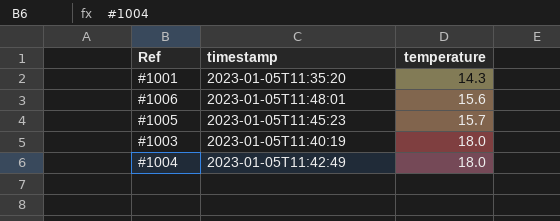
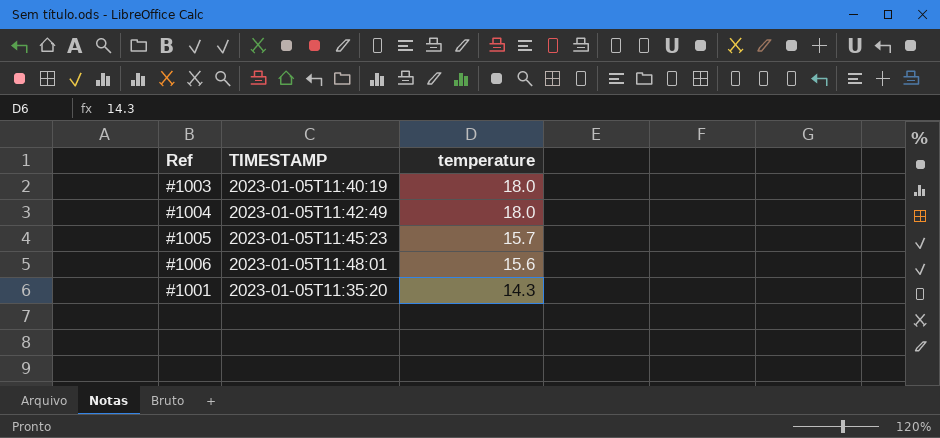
row order: temperature ascending -> temperature descending
column name: timestamp -> TIMESTAMP

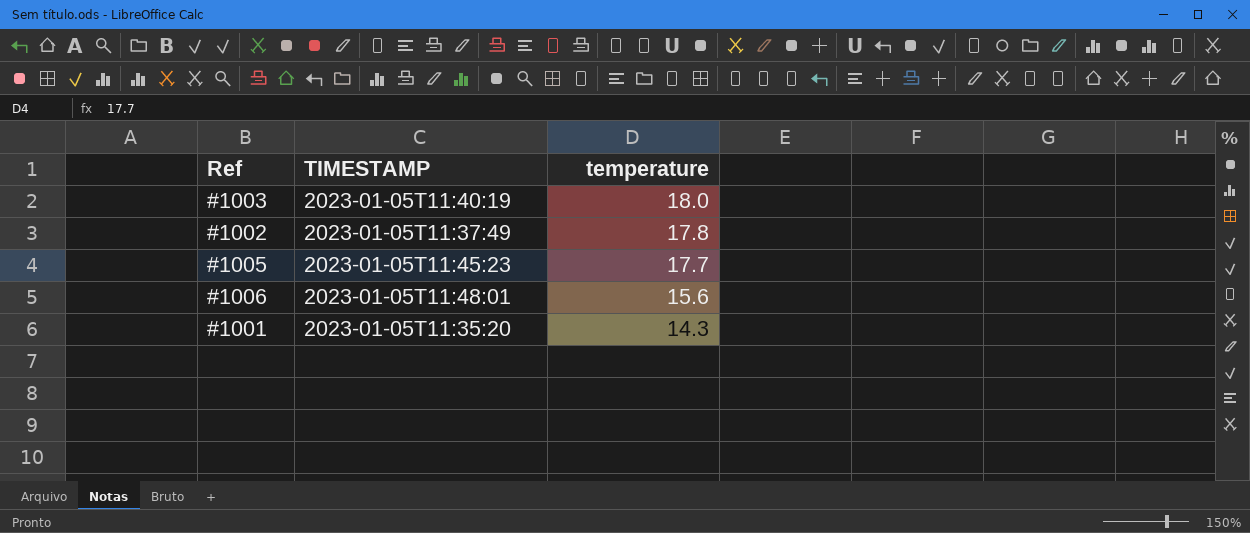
row #1004: 2023-01-05T11:42:49 | 18.0 -> none
row #1002: none -> 2023-01-05T11:37:49 | 17.8
#1005 | temperature: 15.7 -> 17.7

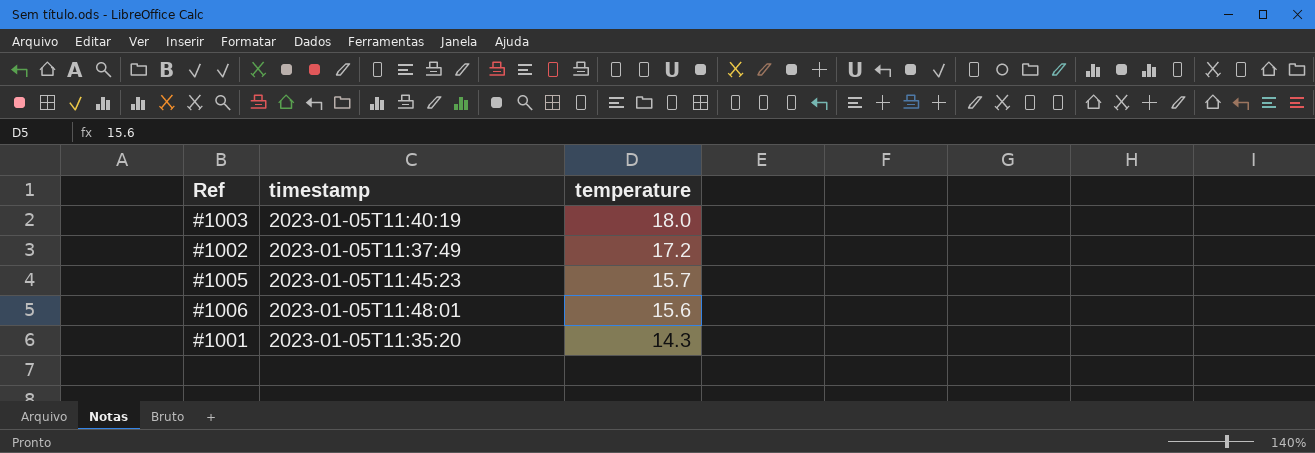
column name: TIMESTAMP -> timestamp
#1002 | temperature: 17.8 -> 17.2
#1005 | temperature: 17.7 -> 15.7

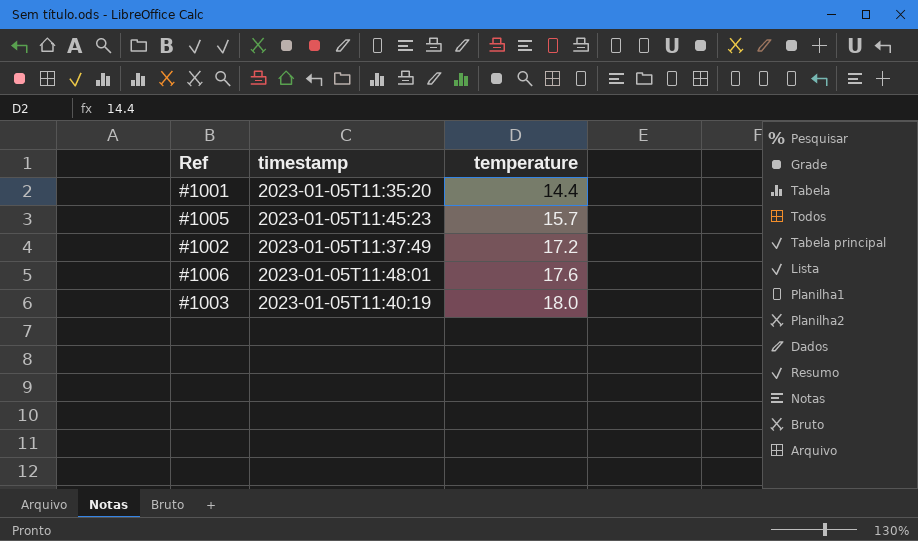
row order: temperature descending -> temperature ascending
#1001 | temperature: 14.3 -> 14.4
#1006 | temperature: 15.6 -> 17.6

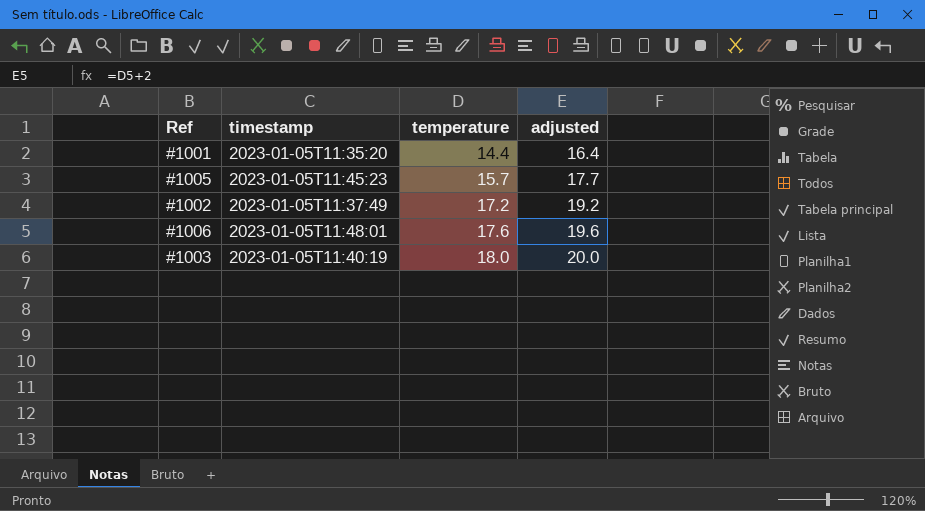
column adjusted | formula: none -> [temperature] + 2

